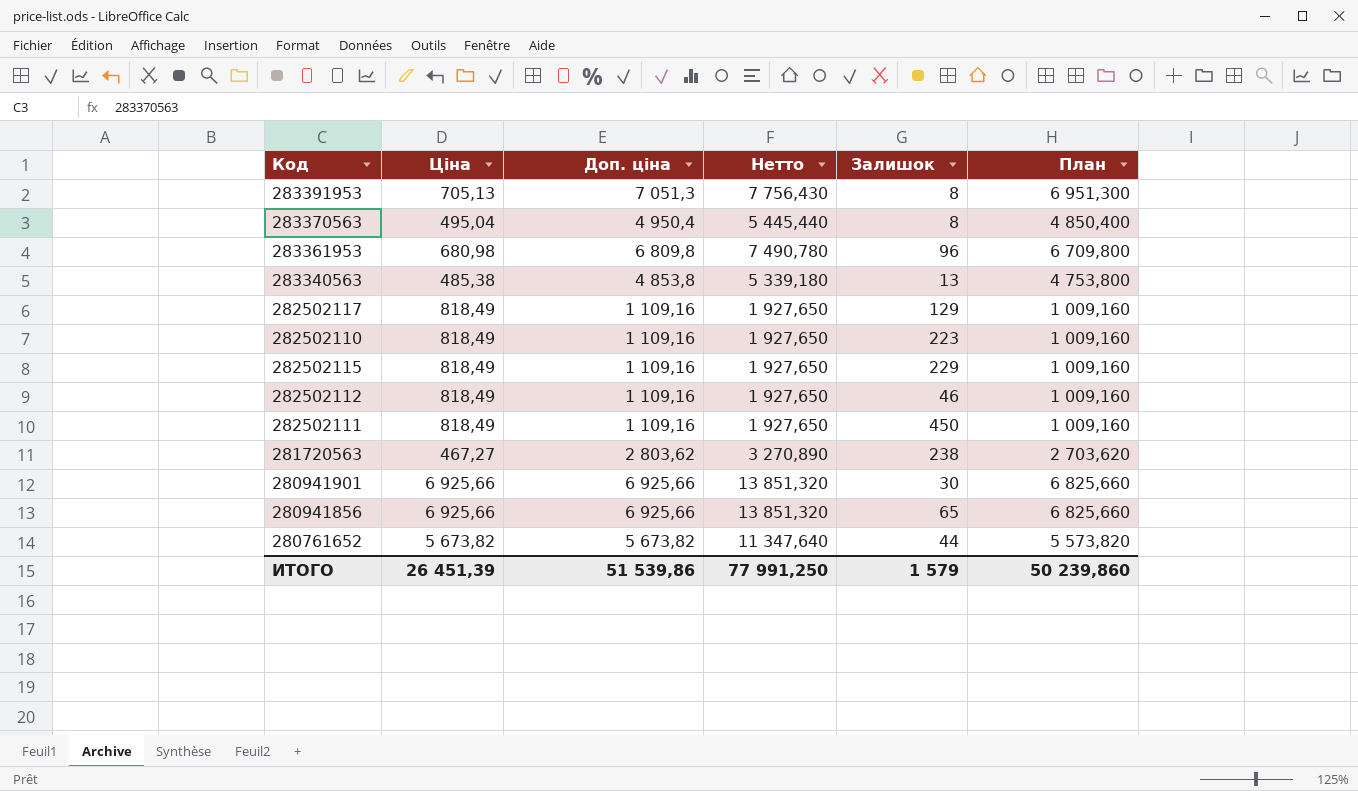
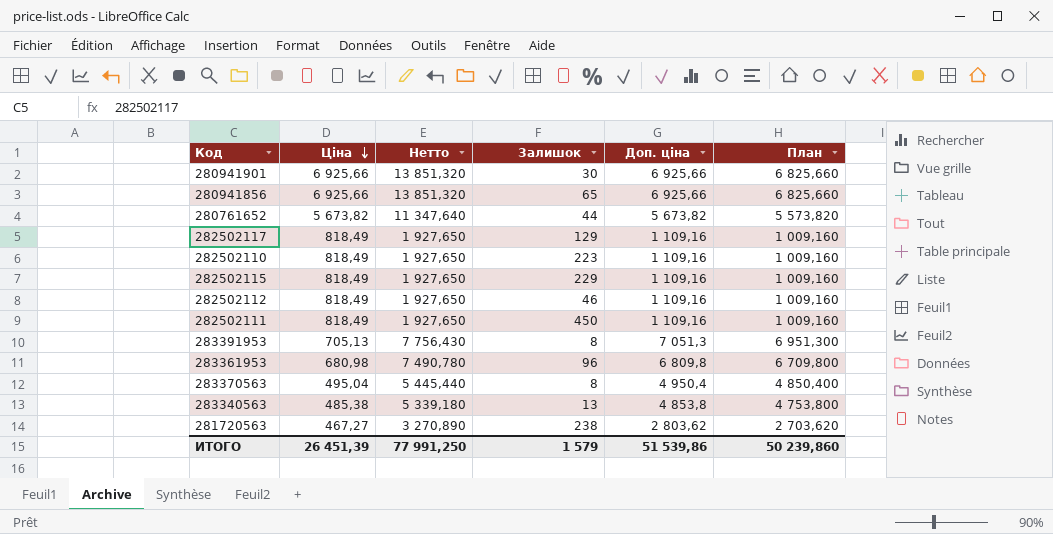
row order: none -> Ціна descending
column Доп. ціна | position: 3 -> 5

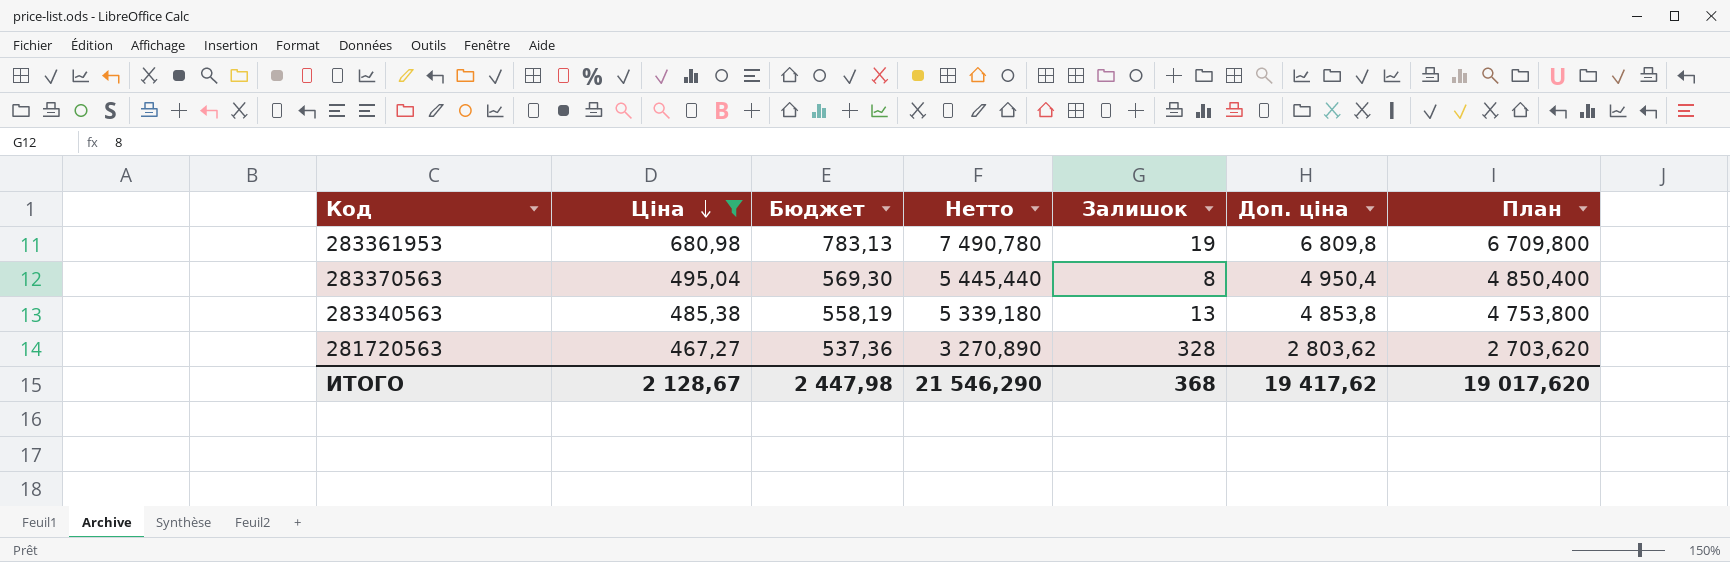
filter: none -> Ціна <= 680,98
column Бюджет | formula: none -> [Ціна] * 1,15
283361953 | Залишок: 96 -> 19
281720563 | Залишок: 238 -> 328
ИТОГО | Ціна: 26 451,39 -> 2 128,67
ИТОГО | Нетто: 77 991,250 -> 21 546,290
ИТОГО | Залишок: 1 579 -> 368
ИТОГО | Доп. ціна: 51 539,86 -> 19 417,62
ИТОГО | План: 50 239,860 -> 19 017,620

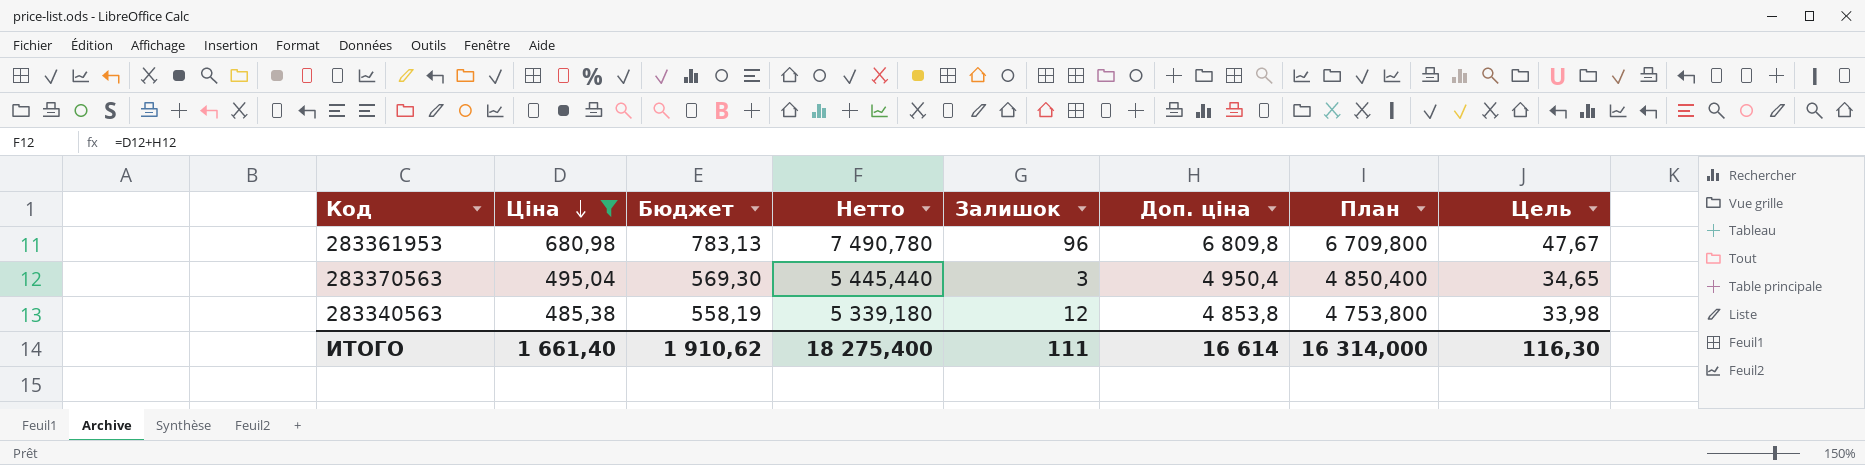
column Цель | formula: none -> [Ціна] * 0,07
row 281720563: 467,27 | 537,36 | 3 270,890 | 328 | 2 803,62 | 2 703,620 -> none
283361953 | Залишок: 19 -> 96
283370563 | Залишок: 8 -> 3
283340563 | Залишок: 13 -> 12
ИТОГО | Ціна: 2 128,67 -> 1 661,40
ИТОГО | Бюджет: 2 447,98 -> 1 910,62
ИТОГО | Нетто: 21 546,290 -> 18 275,400
ИТОГО | Залишок: 368 -> 111
ИТОГО | Доп. ціна: 19 417,62 -> 16 614
ИТОГО | План: 19 017,620 -> 16 314,000

